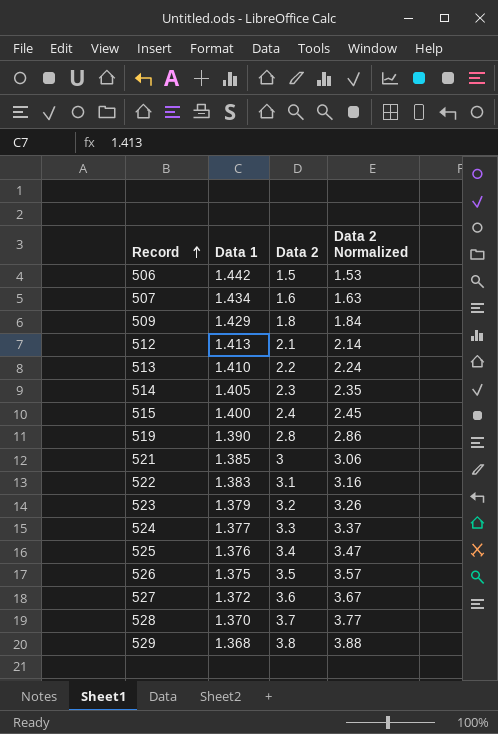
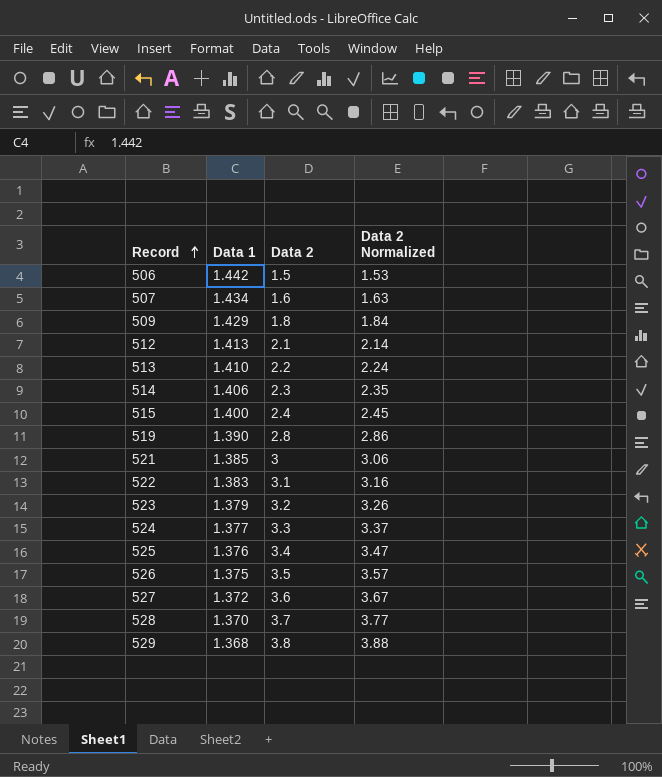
514 | Data 1: 1.405 -> 1.406

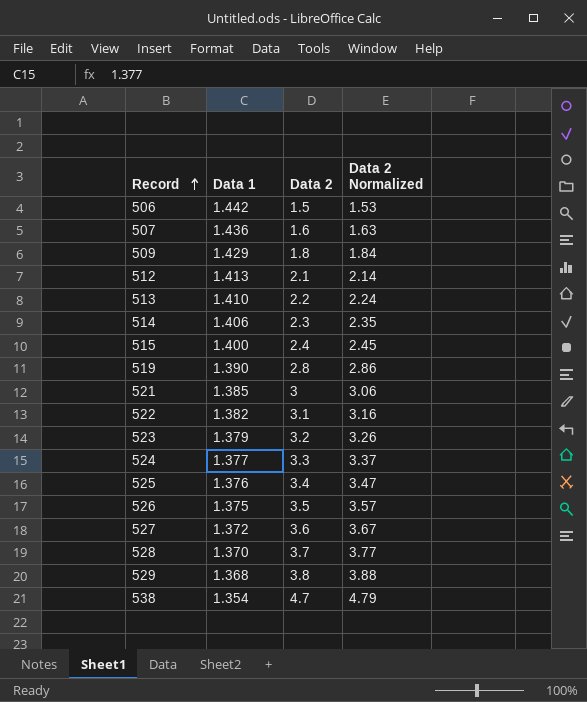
507 | Data 1: 1.434 -> 1.436
522 | Data 1: 1.383 -> 1.382
row 538: none -> 1.354 | 4.7 | 4.79

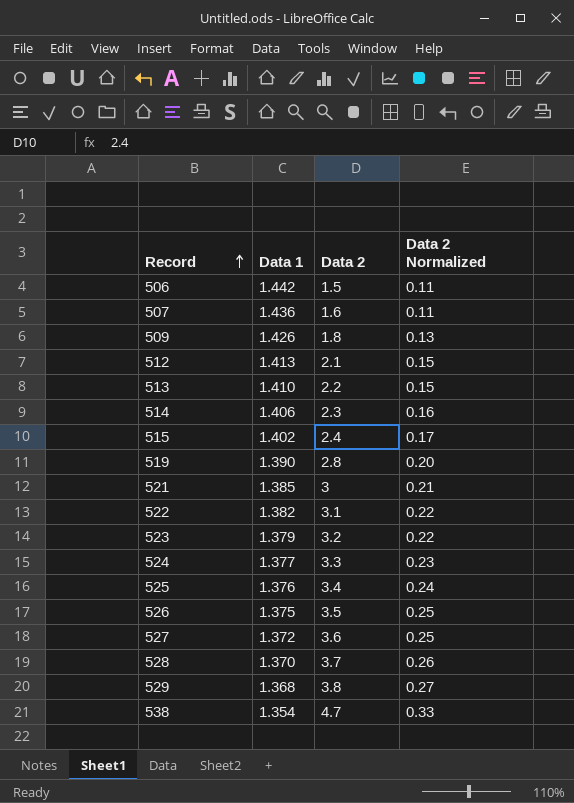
column Data 2 Normalized | formula: [Data 2] * 1.02 -> [Data 2] * 0.07
509 | Data 1: 1.429 -> 1.426
515 | Data 1: 1.400 -> 1.402

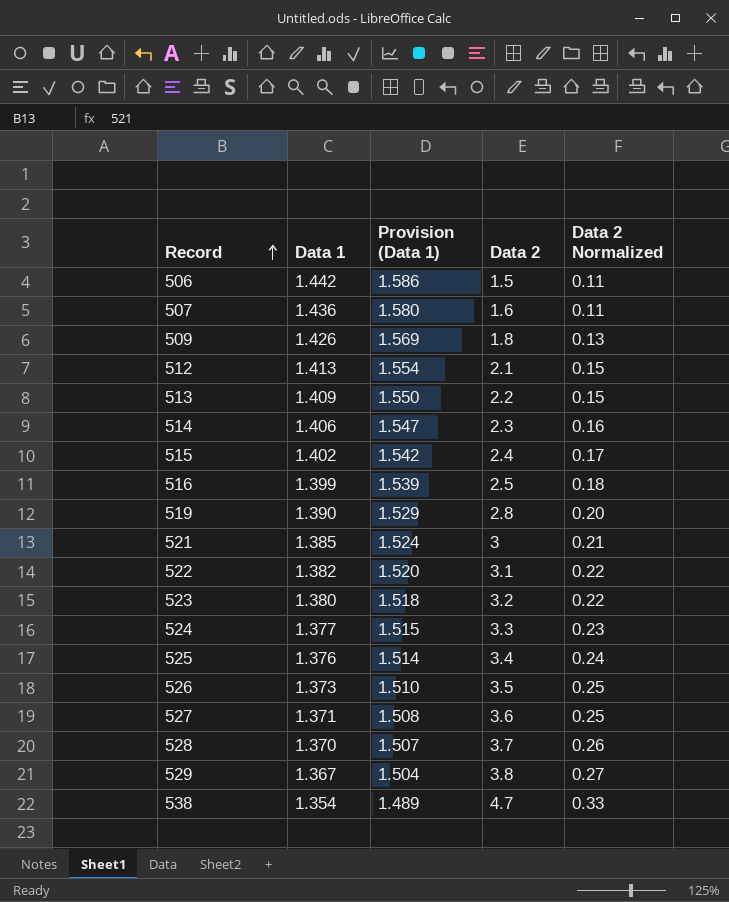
column Provision (Data 1) | formula: none -> [Data 1] * 1.1
513 | Data 1: 1.410 -> 1.409
row 516: none -> 1.399 | 1.539 | 2.5 | 0.18
523 | Data 1: 1.379 -> 1.380
526 | Data 1: 1.375 -> 1.373
527 | Data 1: 1.372 -> 1.371
529 | Data 1: 1.368 -> 1.367

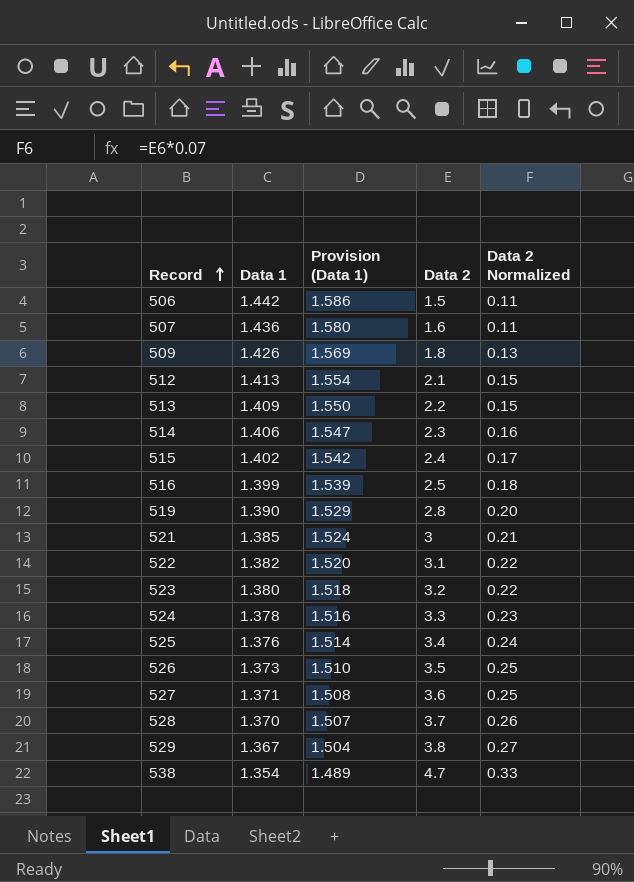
524 | Data 1: 1.377 -> 1.378
524 | Provision (Data 1): 1.515 -> 1.516

